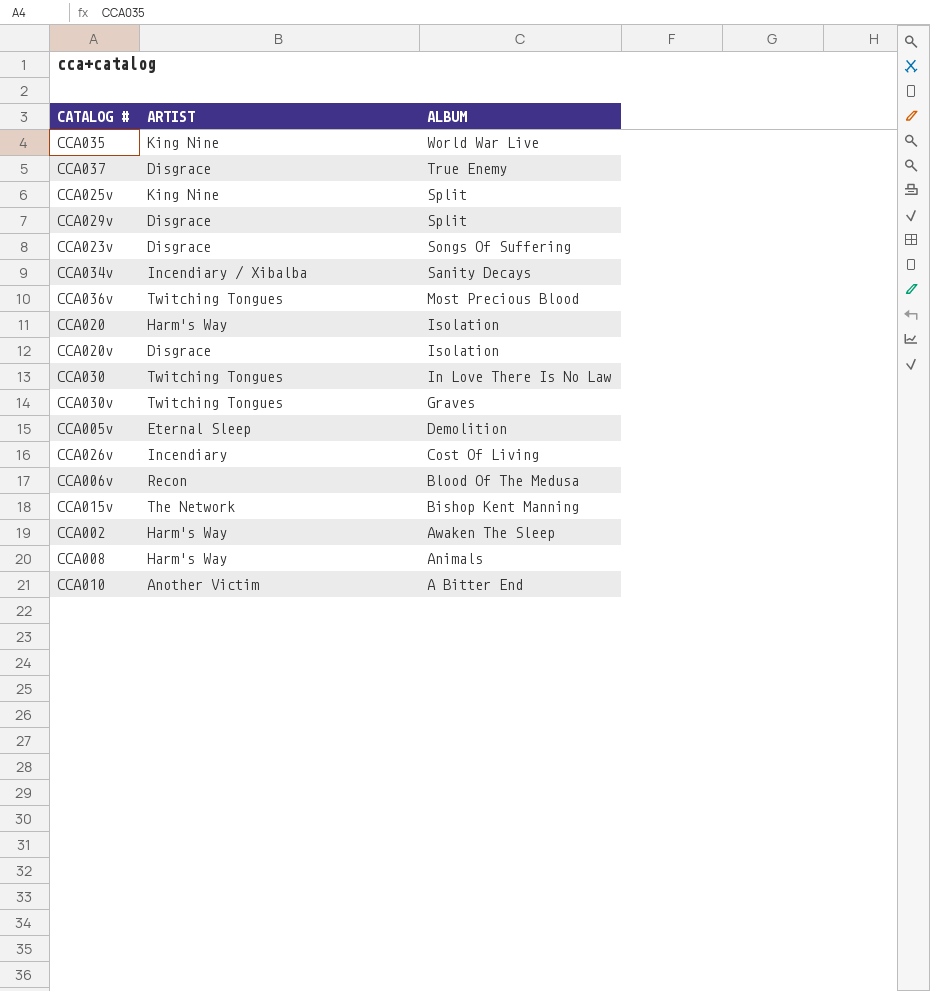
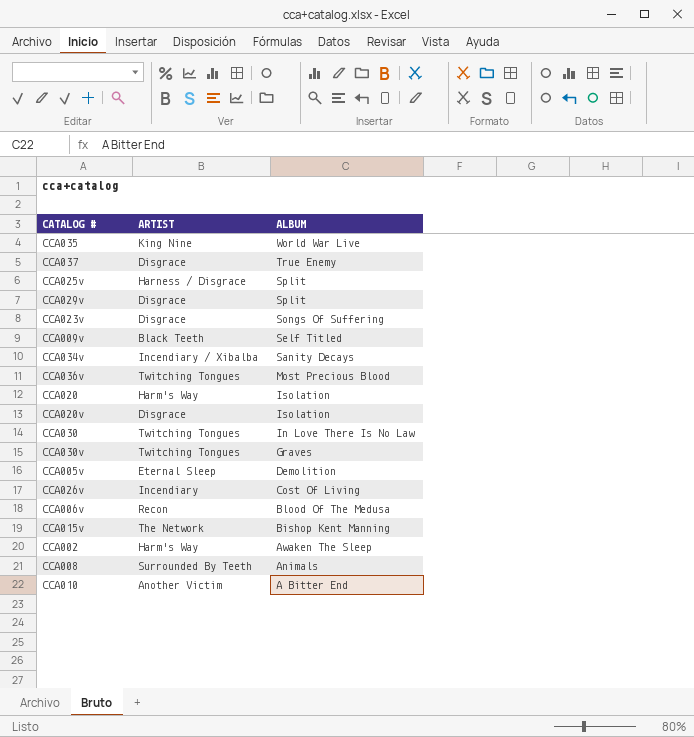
CCA025v | ARTIST: King Nine -> Harness / Disgrace
row CCA009v: none -> Black Teeth | Self Titled
CCA008 | ARTIST: Harm's Way -> Surrounded By Teeth

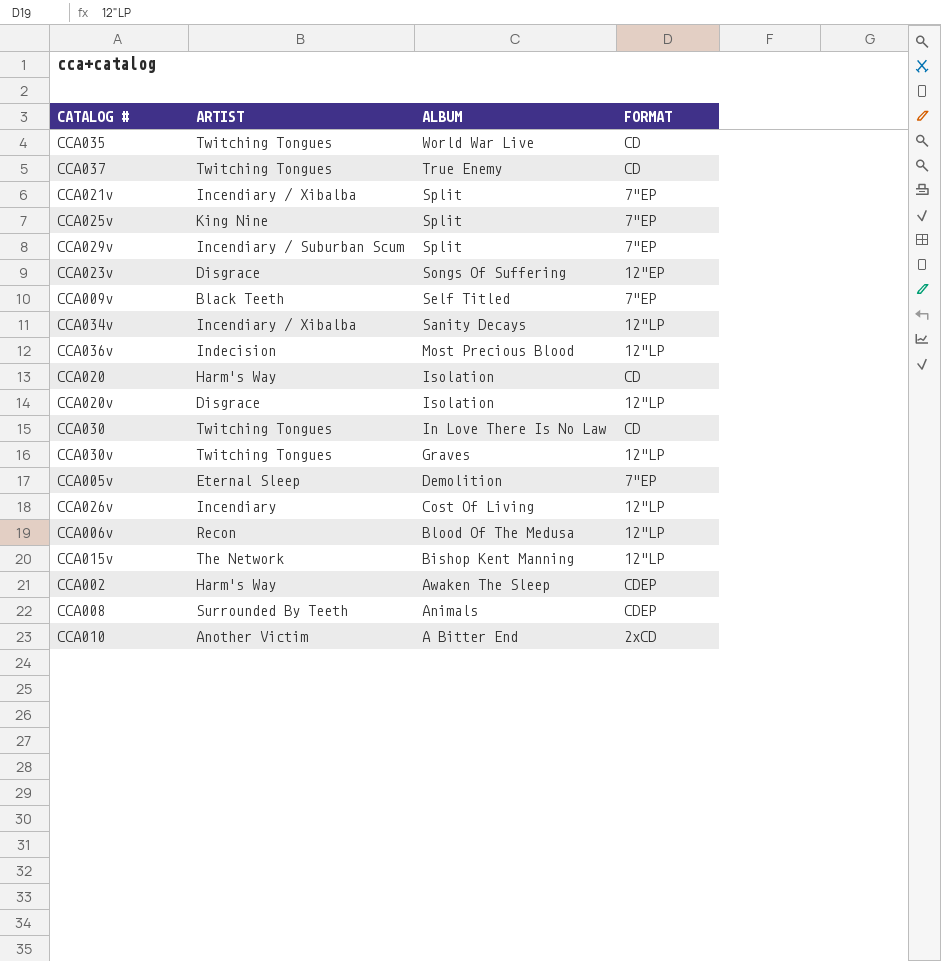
column FORMAT | position: none -> 4
CCA035 | ARTIST: King Nine -> Twitching Tongues
CCA037 | ARTIST: Disgrace -> Twitching Tongues
row CCA021v: none -> Incendiary / Xibalba | Split | 7"EP
CCA025v | ARTIST: Harness / Disgrace -> King Nine
CCA029v | ARTIST: Disgrace -> Incendiary / Suburban Scum
CCA036v | ARTIST: Twitching Tongues -> Indecision

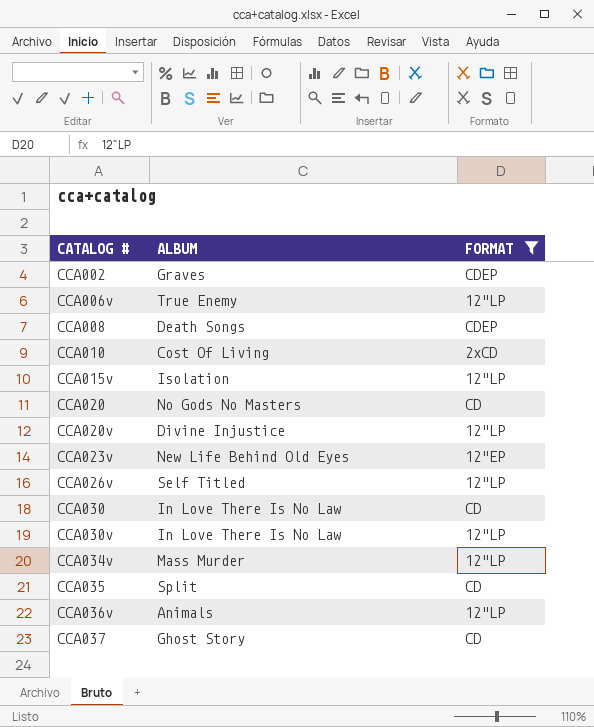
filter: none -> FORMAT != 7"EP
row order: ALBUM descending -> CATALOG # ascending
column ARTIST | position: 2 -> none
CCA002 | ALBUM: Awaken The Sleep -> Graves
CCA006v | ALBUM: Blood Of The Medusa -> True Enemy
CCA008 | ALBUM: Animals -> Death Songs
CCA010 | ALBUM: A Bitter End -> Cost Of Living
CCA015v | ALBUM: Bishop Kent Manning -> Isolation
CCA020 | ALBUM: Isolation -> No Gods No Masters
CCA020v | ALBUM: Isolation -> Divine Injustice
CCA023v | ALBUM: Songs Of Suffering -> New Life Behind Old Eyes
CCA026v | ALBUM: Cost Of Living -> Self Titled
CCA030v | ALBUM: Graves -> In Love There Is No Law
CCA034v | ALBUM: Sanity Decays -> Mass Murder
CCA035 | ALBUM: World War Live -> Split
CCA036v | ALBUM: Most Precious Blood -> Animals
CCA037 | ALBUM: True Enemy -> Ghost Story

